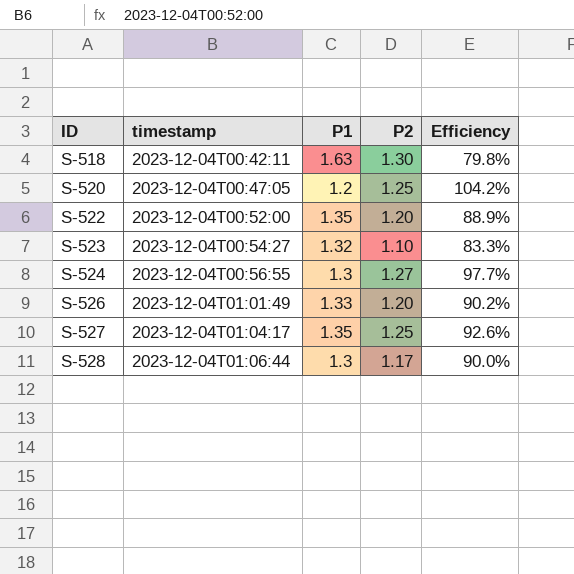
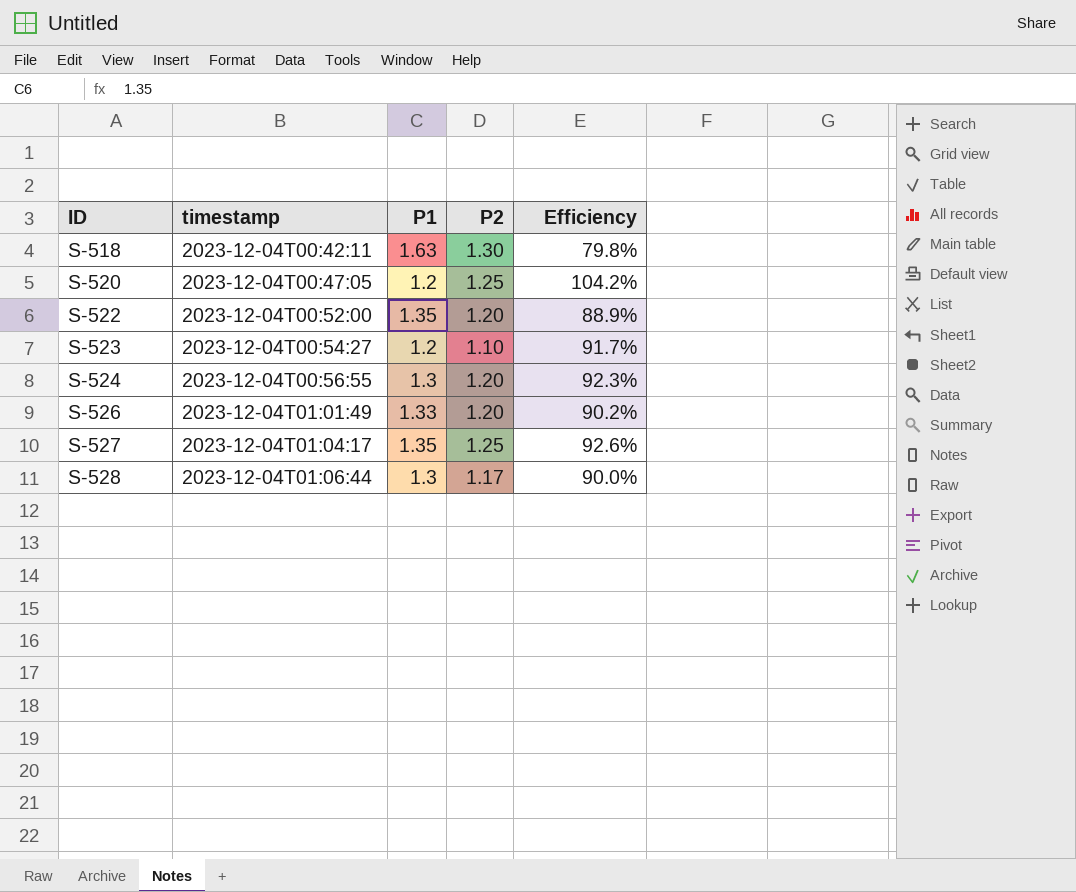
S-523 | P1: 1.32 -> 1.2
S-523 | Efficiency: 83.3% -> 91.7%
S-524 | P2: 1.27 -> 1.20
S-524 | Efficiency: 97.7% -> 92.3%

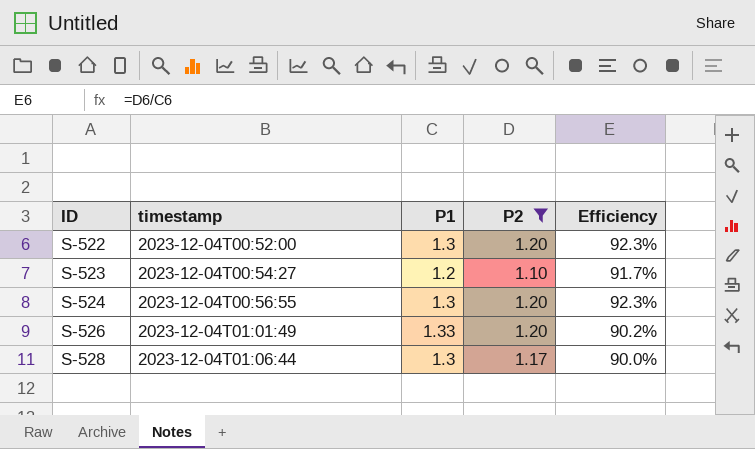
filter: none -> P2 <= 1.20
S-522 | P1: 1.35 -> 1.3
S-522 | Efficiency: 88.9% -> 92.3%

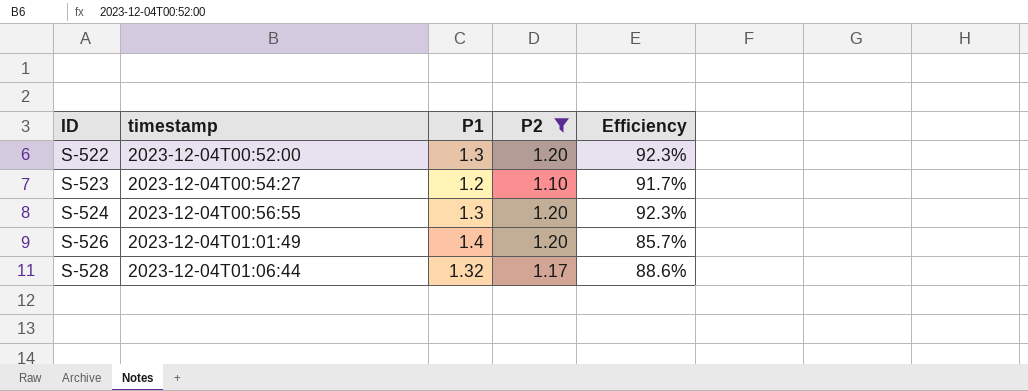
S-526 | P1: 1.33 -> 1.4
S-526 | Efficiency: 90.2% -> 85.7%
S-528 | P1: 1.3 -> 1.32
S-528 | Efficiency: 90.0% -> 88.6%

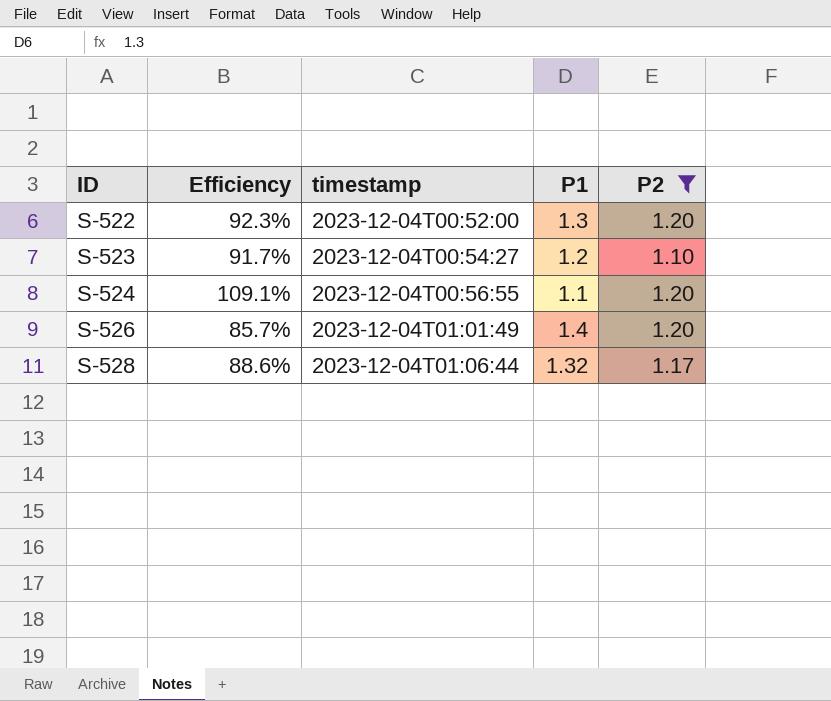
column Efficiency | position: 5 -> 2
S-524 | Efficiency: 92.3% -> 109.1%
S-524 | P1: 1.3 -> 1.1

